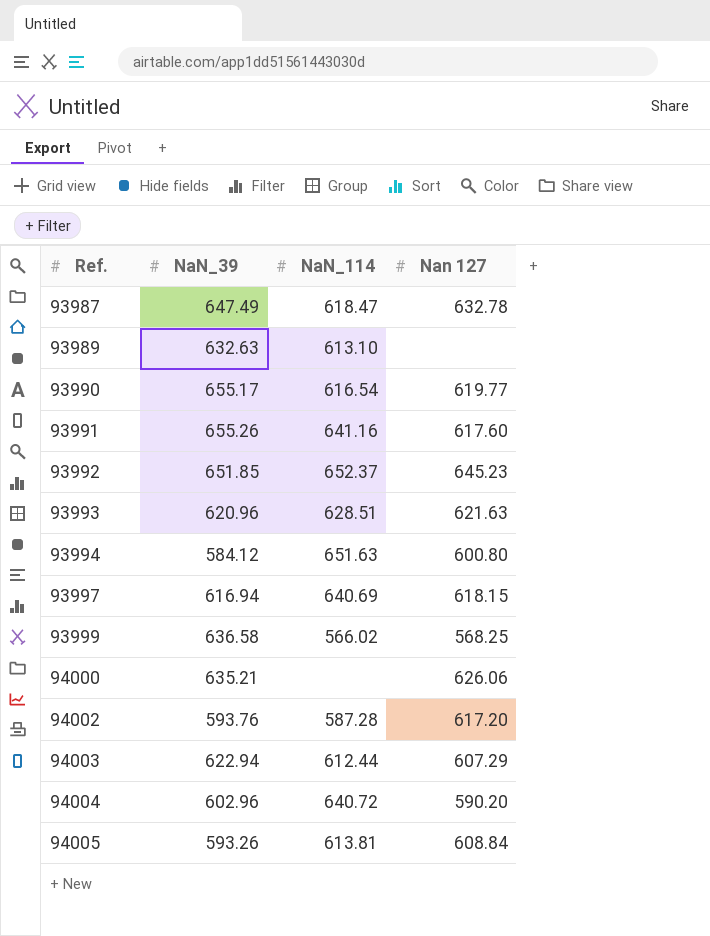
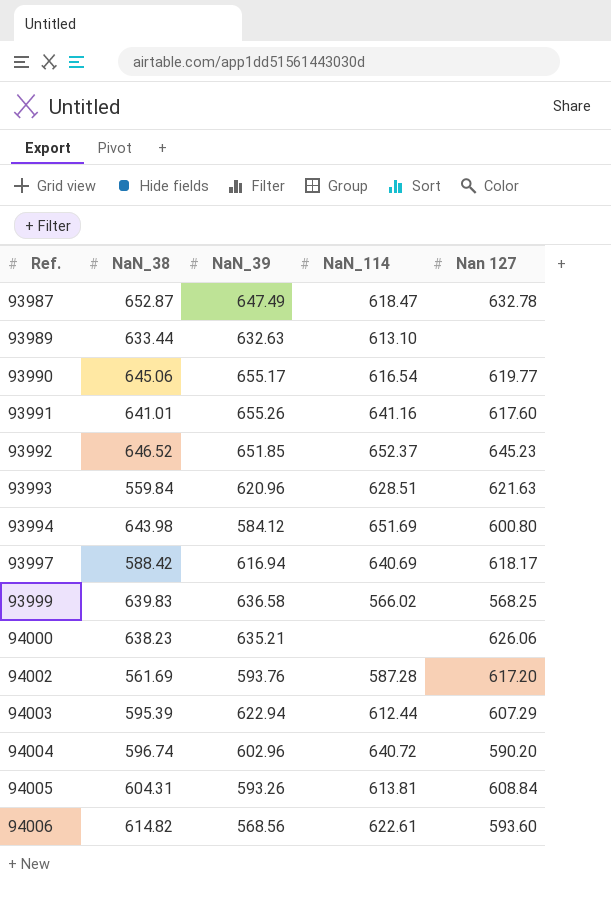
column NaN_38 | position: none -> 2
93994 | NaN_114: 651.63 -> 651.69
93997 | Nan 127: 618.15 -> 618.17
row 94006: none -> 614.82 | 568.56 | 622.61 | 593.60

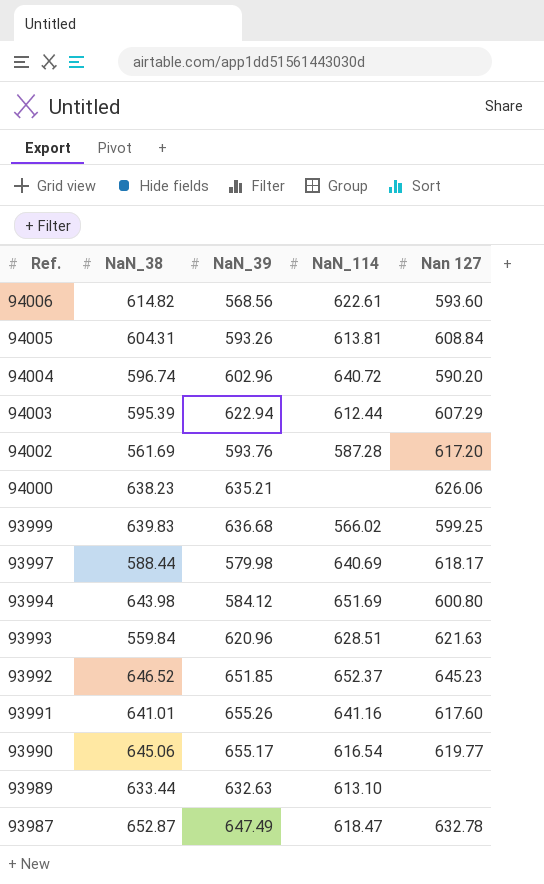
row order: Ref. ascending -> Ref. descending
93999 | NaN_39: 636.58 -> 636.68
93999 | Nan 127: 568.25 -> 599.25
93997 | NaN_38: 588.42 -> 588.44
93997 | NaN_39: 616.94 -> 579.98

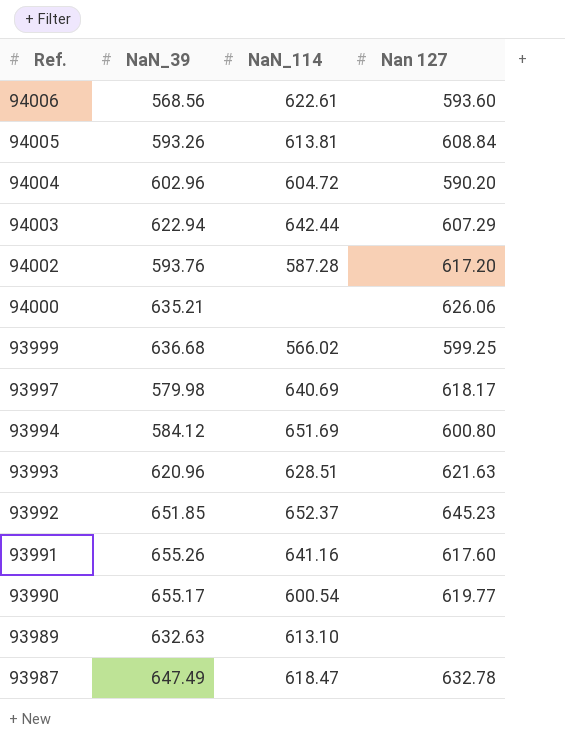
column NaN_38 | position: 2 -> none
94004 | NaN_114: 640.72 -> 604.72
94003 | NaN_114: 612.44 -> 642.44
93990 | NaN_114: 616.54 -> 600.54

